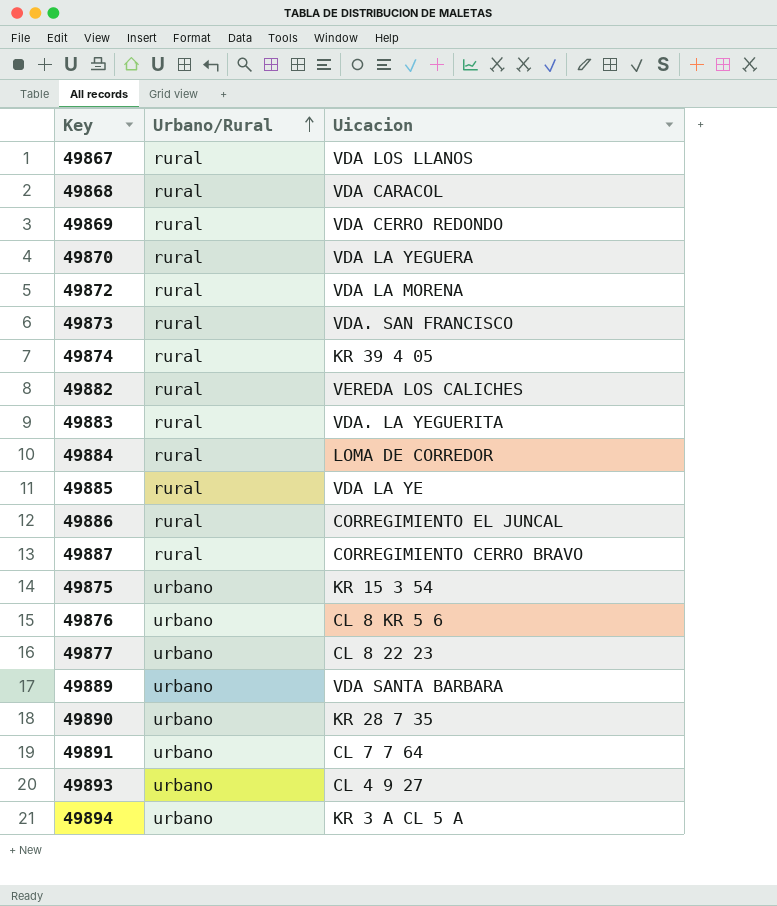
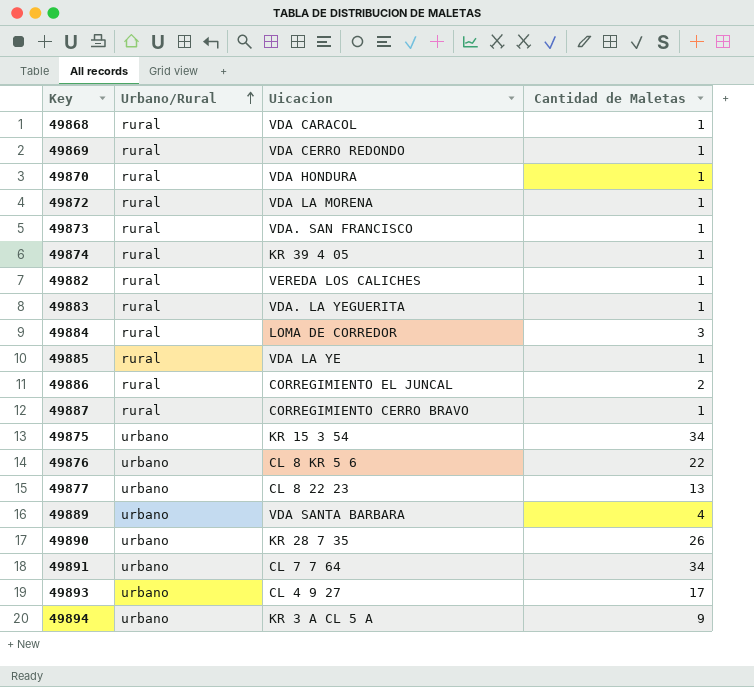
column Cantidad de Maletas | position: none -> 4
row 49867: rural | VDA LOS LLANOS -> none
49870 | Uicacion: VDA LA YEGUERA -> VDA HONDURA

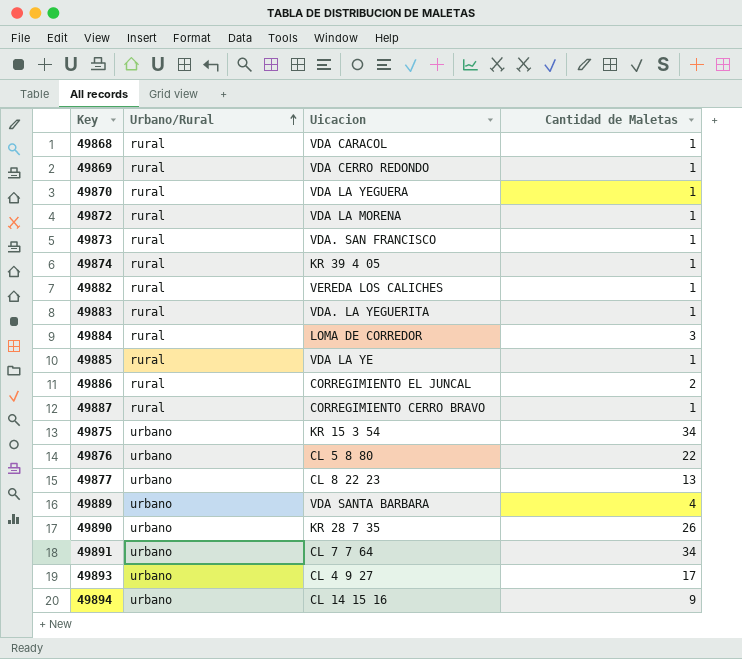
49870 | Uicacion: VDA HONDURA -> VDA LA YEGUERA
49876 | Uicacion: CL 8 KR 5 6 -> CL 5 8 80
49894 | Uicacion: KR 3 A CL 5 A -> CL 14 15 16

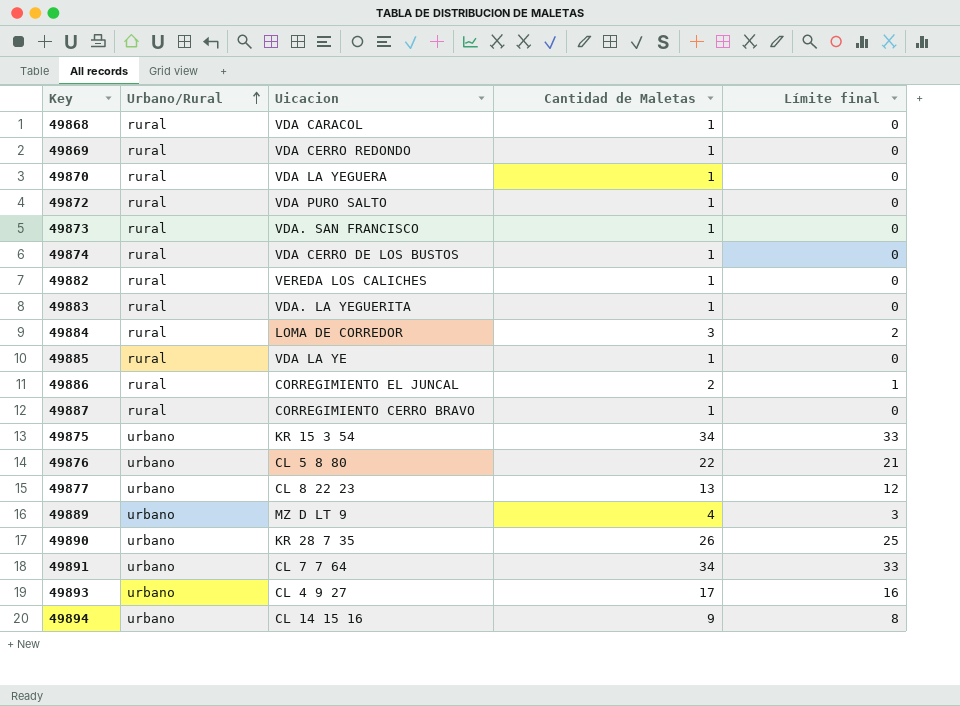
column Límite final | formula: none -> [Cantidad de Maletas] - 1
49872 | Uicacion: VDA LA MORENA -> VDA PURO SALTO
49874 | Uicacion: KR 39 4 05 -> VDA CERRO DE LOS BUSTOS
49889 | Uicacion: VDA SANTA BARBARA -> MZ D LT 9

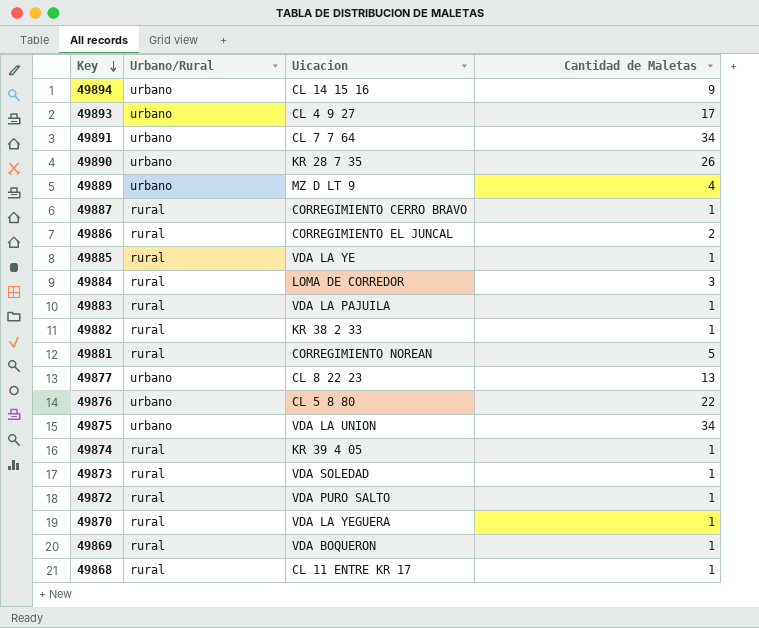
row order: Urbano/Rural ascending -> Key descending
column Límite final | formula: [Cantidad de Maletas] - 1 -> none
49883 | Uicacion: VDA. LA YEGUERITA -> VDA LA PAJUILA
49882 | Uicacion: VEREDA LOS CALICHES -> KR 38 2 33
row 49881: none -> rural | CORREGIMIENTO NOREAN | 5
49875 | Uicacion: KR 15 3 54 -> VDA LA UNION
49874 | Uicacion: VDA CERRO DE LOS BUSTOS -> KR 39 4 05
49873 | Uicacion: VDA. SAN FRANCISCO -> VDA SOLEDAD
49869 | Uicacion: VDA CERRO REDONDO -> VDA BOQUERON
49868 | Uicacion: VDA CARACOL -> CL 11 ENTRE KR 17

